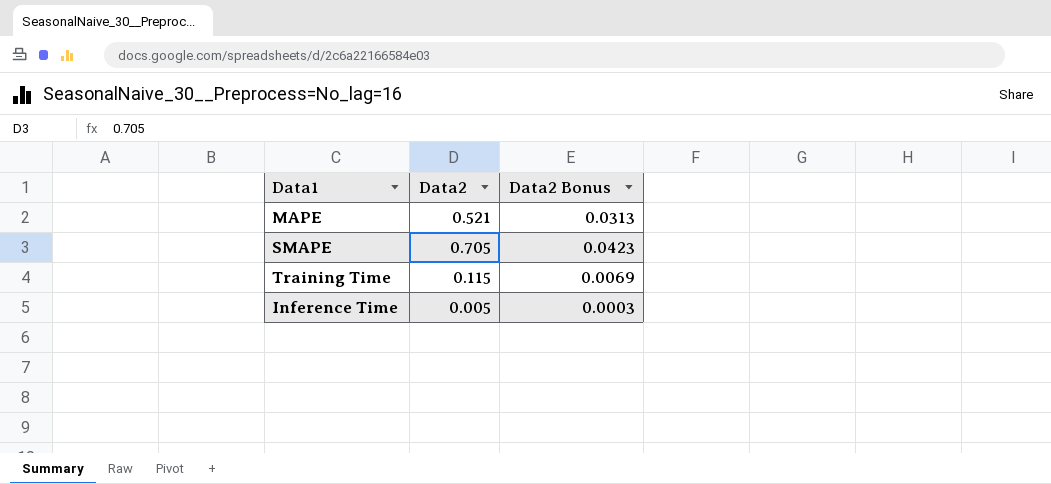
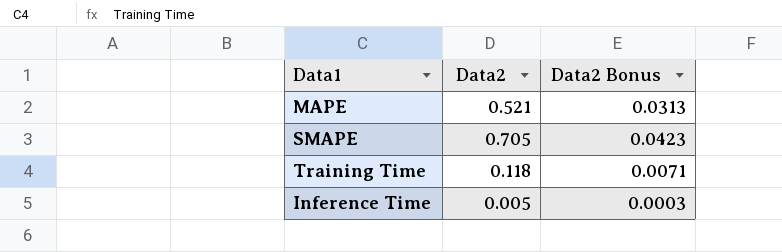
Training Time | Data2: 0.115 -> 0.118
Training Time | Data2 Bonus: 0.0069 -> 0.0071

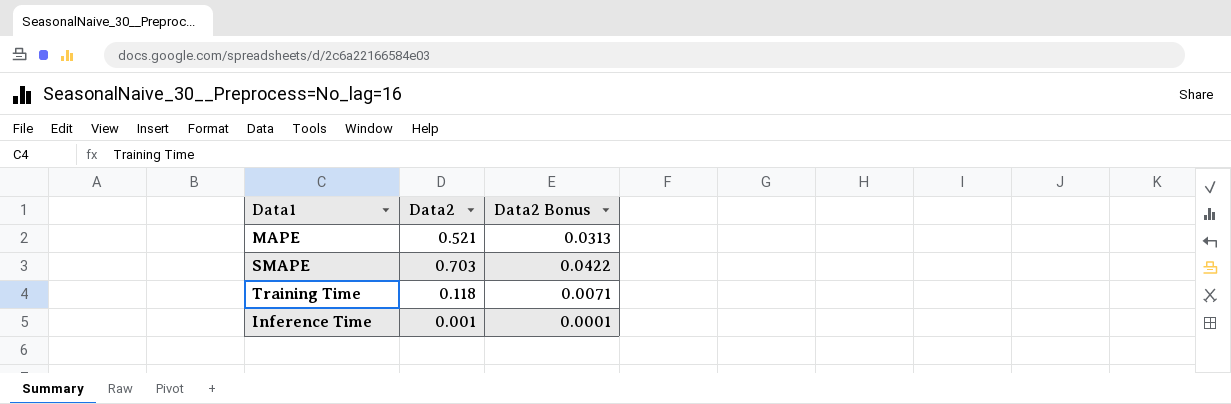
SMAPE | Data2: 0.705 -> 0.703
SMAPE | Data2 Bonus: 0.0423 -> 0.0422
Inference Time | Data2: 0.005 -> 0.001
Inference Time | Data2 Bonus: 0.0003 -> 0.0001

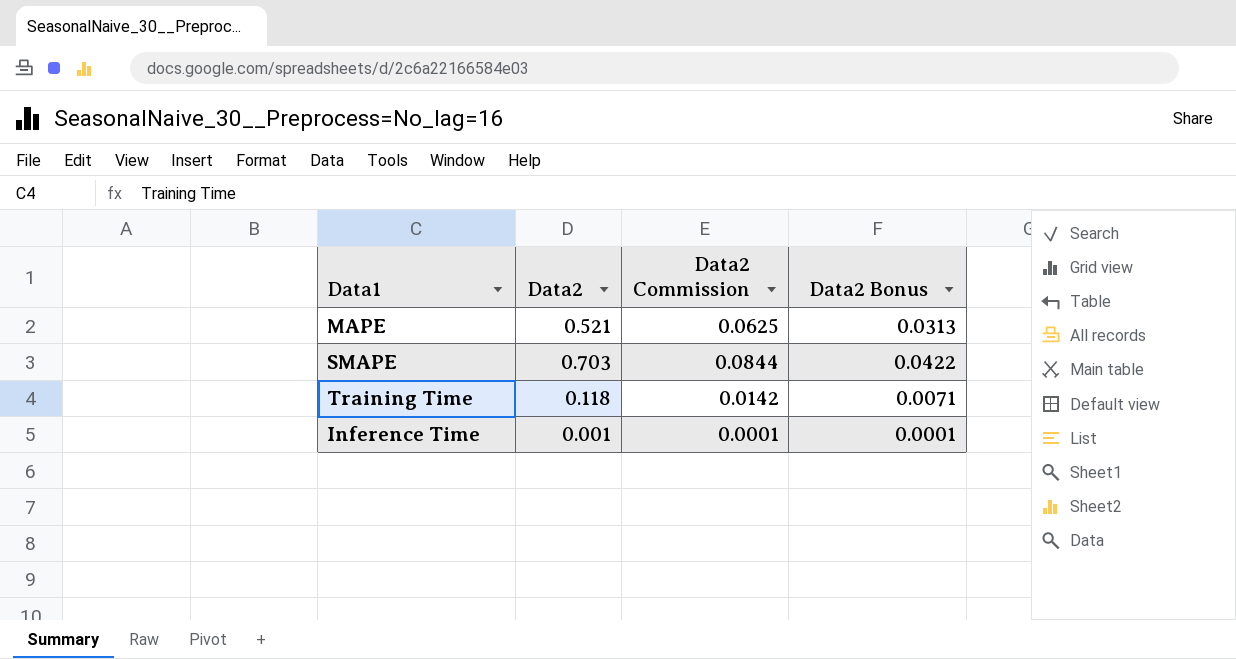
column Data2 Commission | formula: none -> [Data2] * 0.12

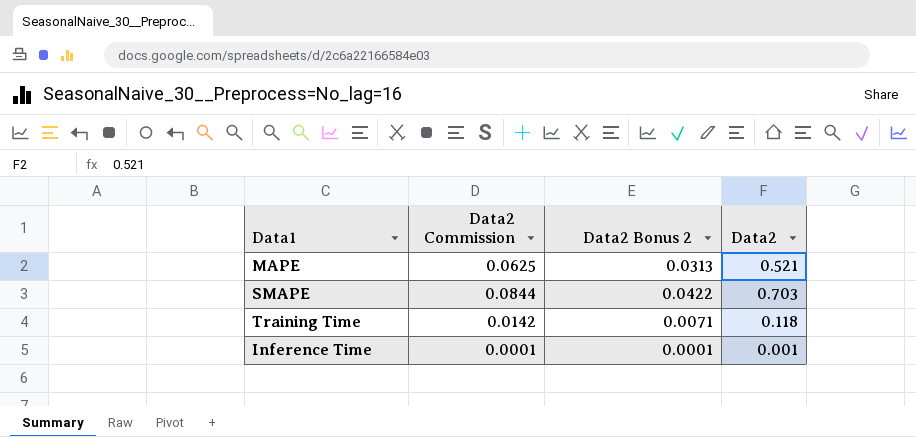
column name: Data2 Bonus -> Data2 Bonus 2
column Data2 | position: 2 -> 4

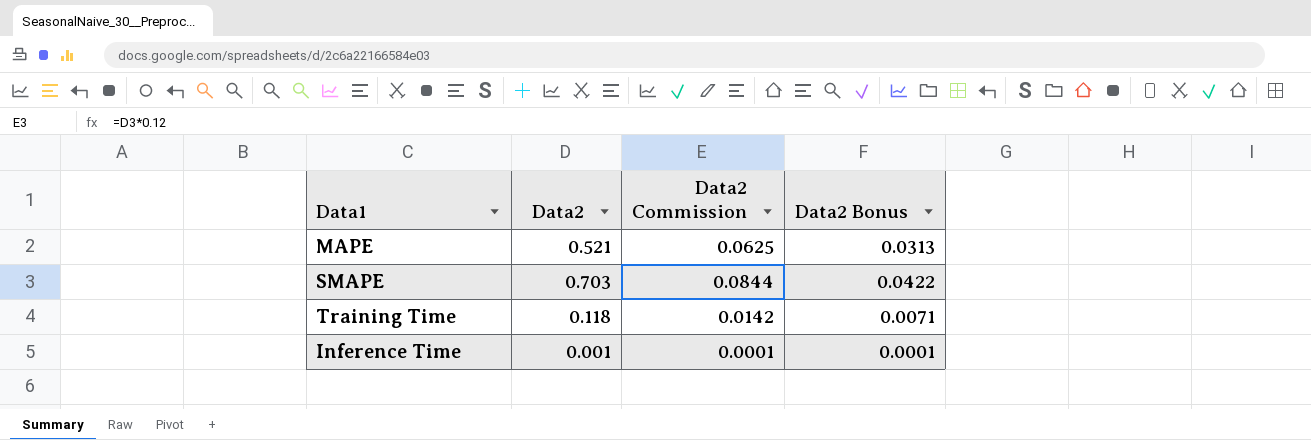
column Data2 | position: 4 -> 2
column name: Data2 Bonus 2 -> Data2 Bonus

